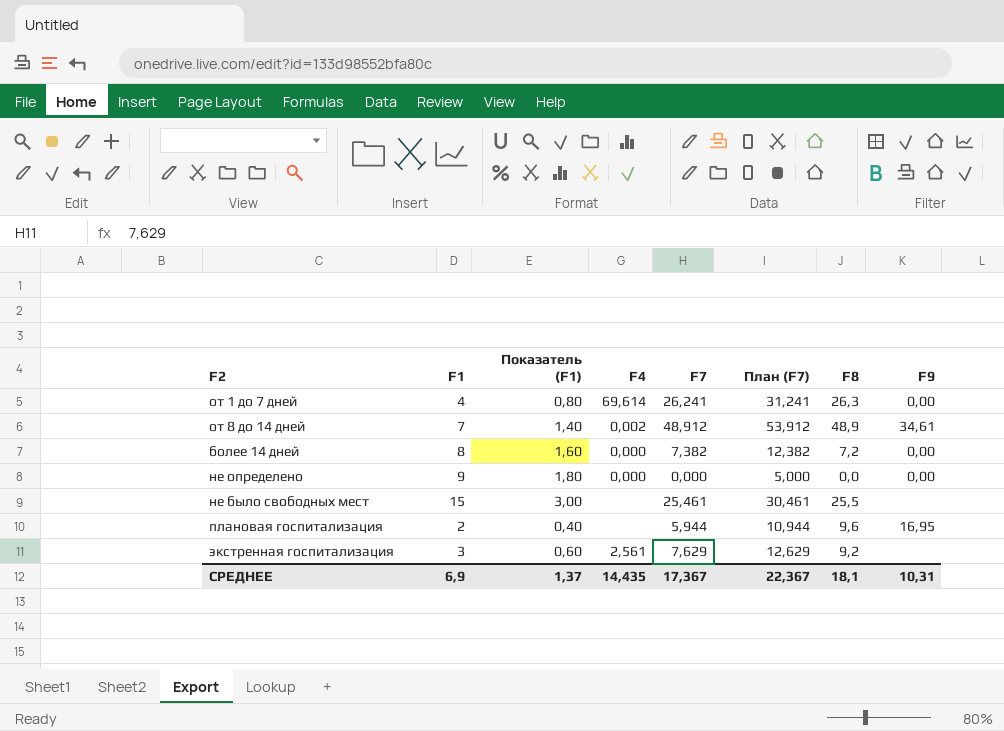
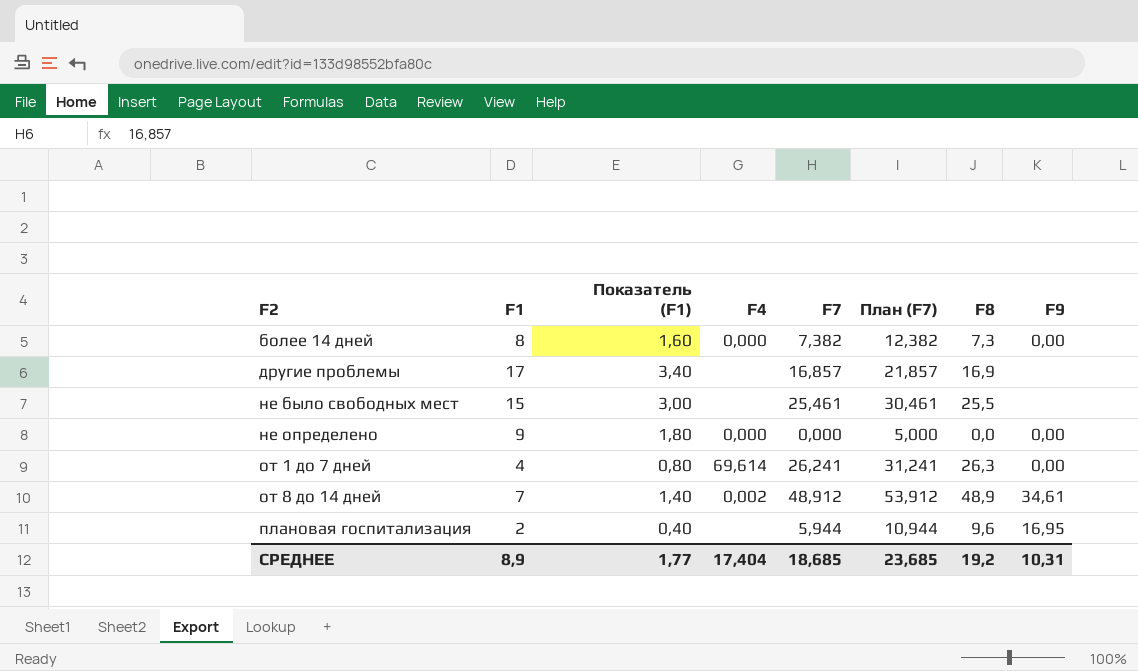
row order: none -> F2 ascending
row экстренная госпитализация: 3 | 0,60 | 2,561 | 7,629 | 12,629 | 9,2 | none -> none
более 14 дней | F8: 7,2 -> 7,3
row другие проблемы: none -> 17 | 3,40 | none | 16,857 | 21,857 | 16,9 | none
СРЕДНЕЕ | F1: 6,9 -> 8,9
СРЕДНЕЕ | Показатель (F1): 1,37 -> 1,77
СРЕДНЕЕ | F4: 14,435 -> 17,404
СРЕДНЕЕ | F7: 17,367 -> 18,685
СРЕДНЕЕ | План (F7): 22,367 -> 23,685
СРЕДНЕЕ | F8: 18,1 -> 19,2

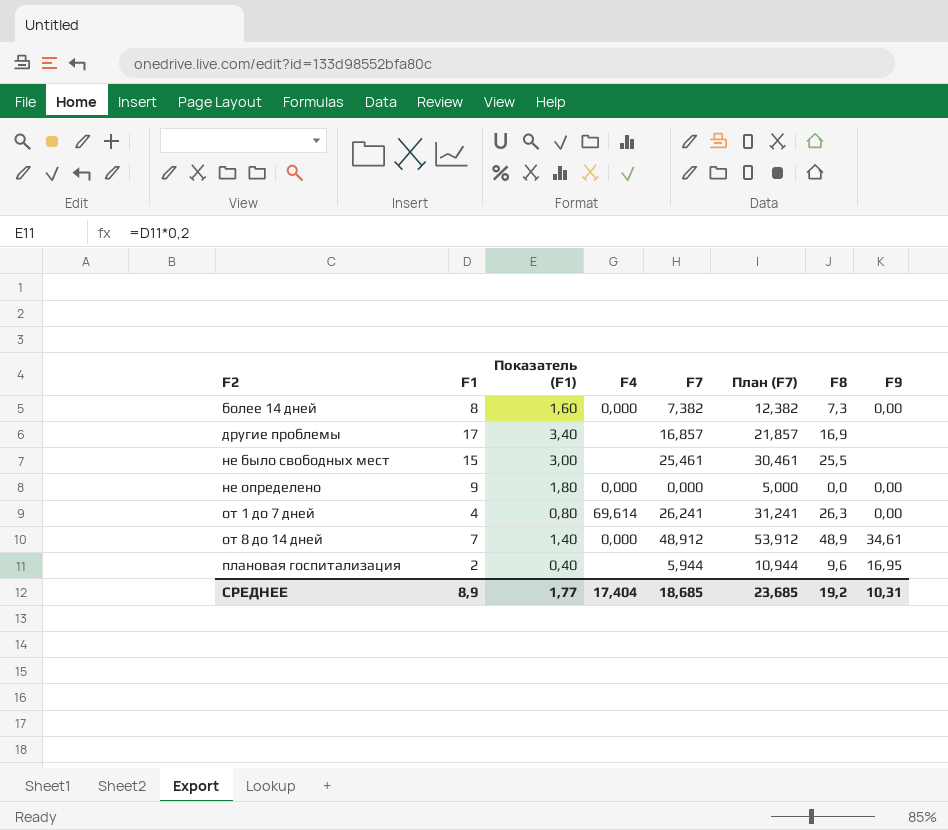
от 8 до 14 дней | F4: 0,002 -> 0,000

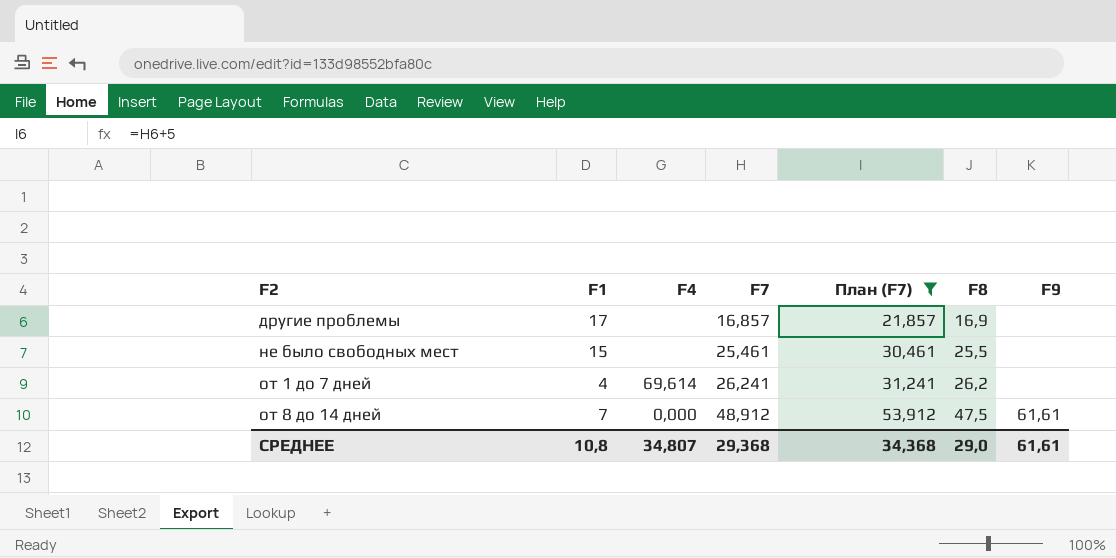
filter: none -> План (F7) >= 21,857
column Показатель (F1) | formula: [F1] * 0,2 -> none
от 1 до 7 дней | F8: 26,3 -> 26,2
от 1 до 7 дней | F9: 0,00 -> none
от 8 до 14 дней | F8: 48,9 -> 47,5
от 8 до 14 дней | F9: 34,61 -> 61,61
СРЕДНЕЕ | F1: 8,9 -> 10,8
СРЕДНЕЕ | F4: 17,404 -> 34,807
СРЕДНЕЕ | F7: 18,685 -> 29,368
СРЕДНЕЕ | План (F7): 23,685 -> 34,368
СРЕДНЕЕ | F8: 19,2 -> 29,0
СРЕДНЕЕ | F9: 10,31 -> 61,61

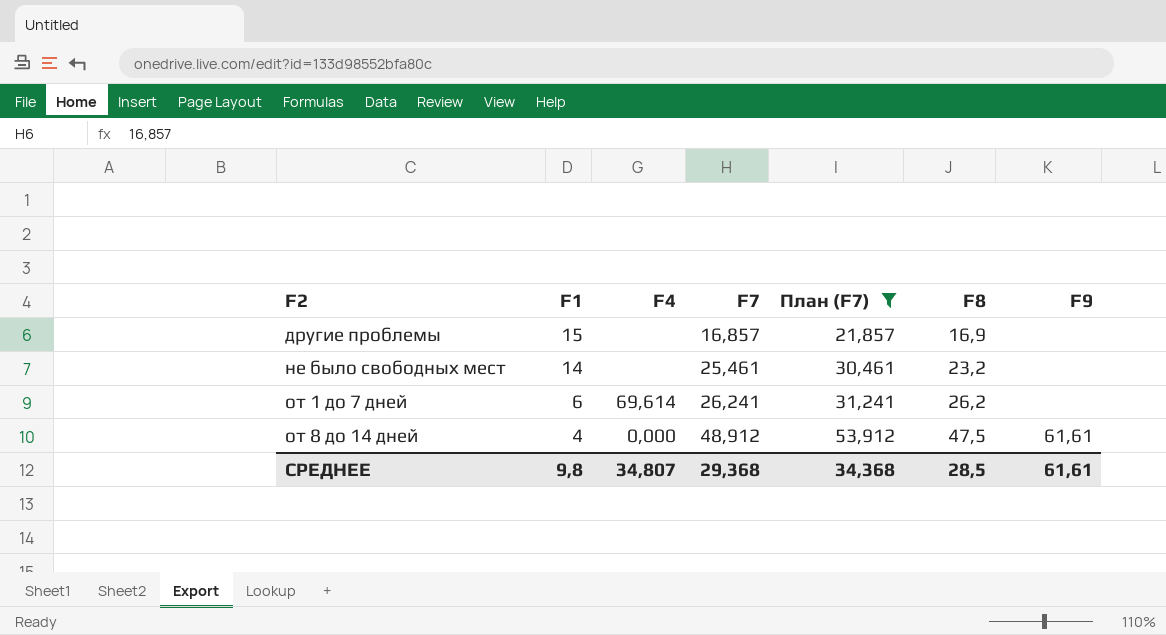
другие проблемы | F1: 17 -> 15
не было свободных мест | F1: 15 -> 14
не было свободных мест | F8: 25,5 -> 23,2
от 1 до 7 дней | F1: 4 -> 6
от 8 до 14 дней | F1: 7 -> 4
СРЕДНЕЕ | F1: 10,8 -> 9,8
СРЕДНЕЕ | F8: 29,0 -> 28,5

